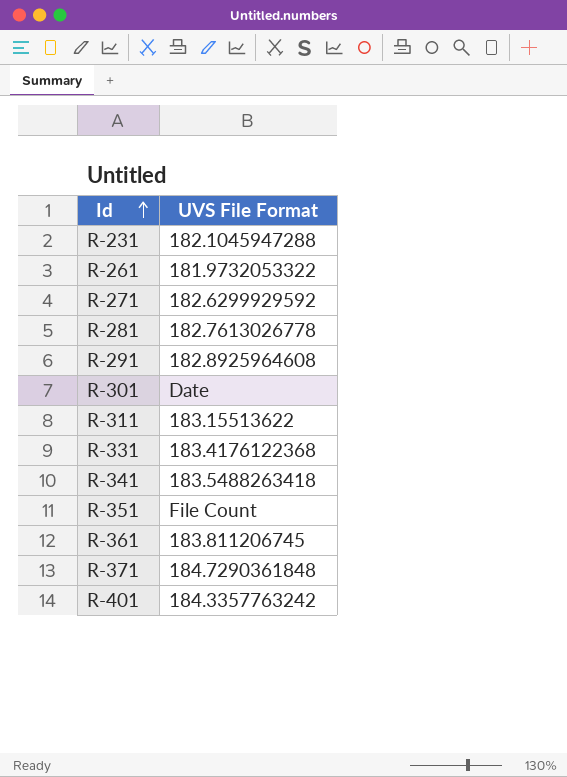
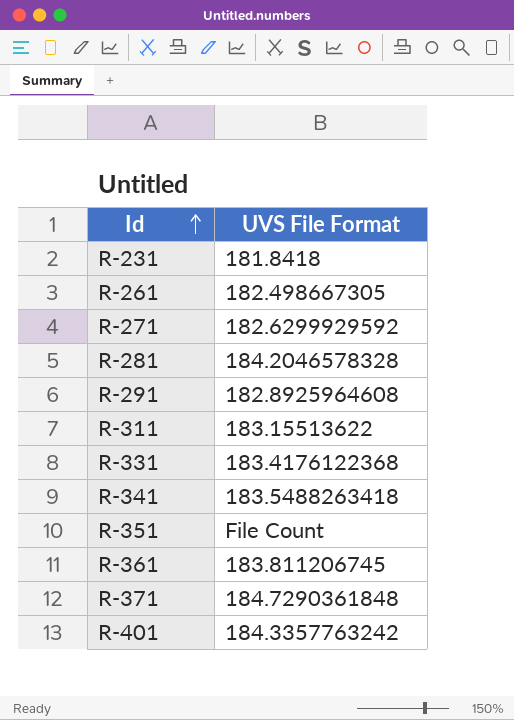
row R-301: Date -> none
R-231 | UVS File Format: 182.1045947288 -> 181.8418
R-261 | UVS File Format: 181.9732053322 -> 182.498667305
R-281 | UVS File Format: 182.7613026778 -> 184.2046578328

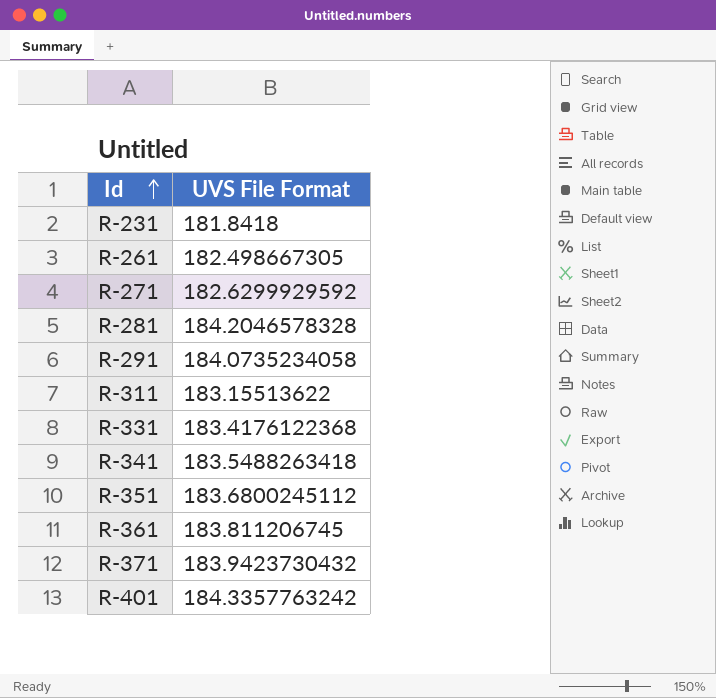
R-291 | UVS File Format: 182.8925964608 -> 184.0735234058
R-351 | UVS File Format: File Count -> 183.6800245112
R-371 | UVS File Format: 184.7290361848 -> 183.9423730432

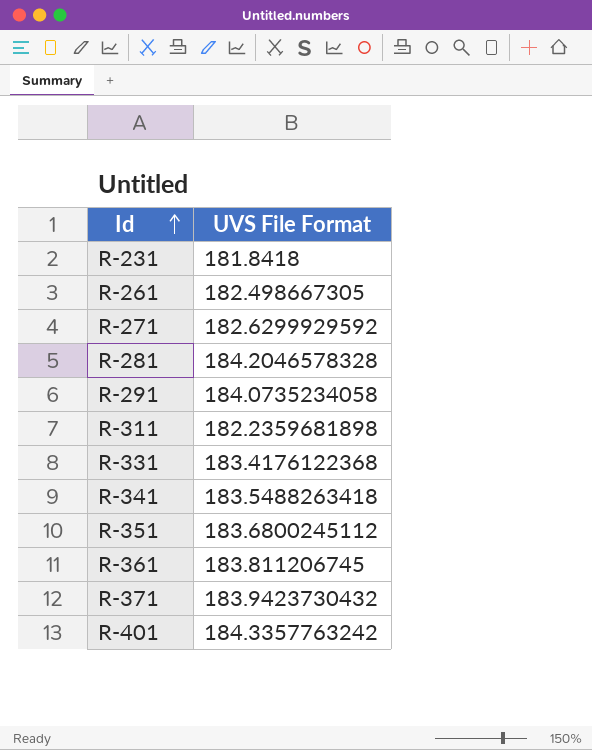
R-311 | UVS File Format: 183.15513622 -> 182.2359681898

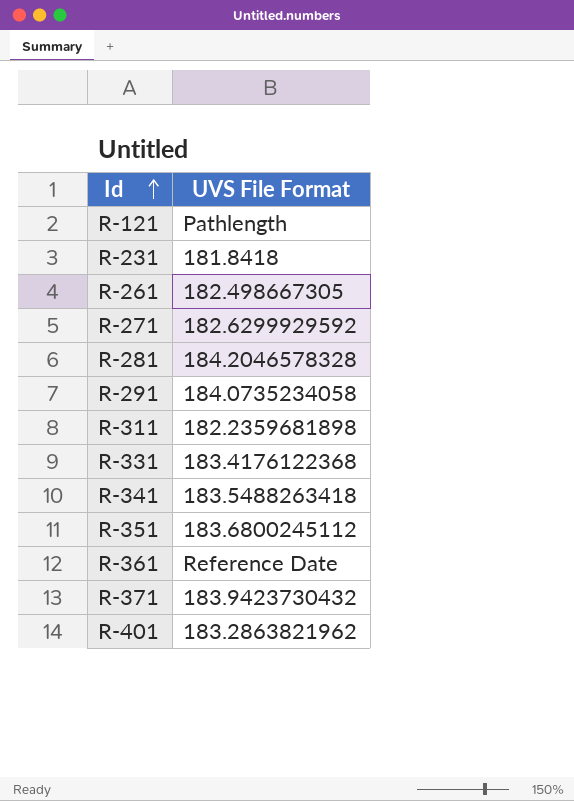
row R-121: none -> Pathlength
R-361 | UVS File Format: 183.811206745 -> Reference Date
R-401 | UVS File Format: 184.3357763242 -> 183.2863821962

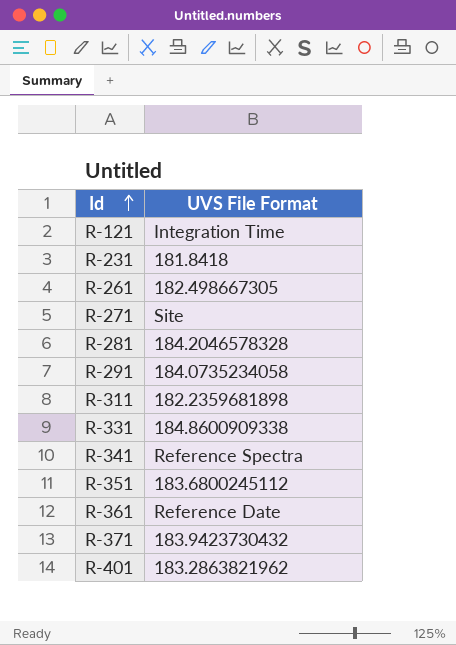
R-121 | UVS File Format: Pathlength -> Integration Time
R-271 | UVS File Format: 182.6299929592 -> Site
R-331 | UVS File Format: 183.4176122368 -> 184.8600909338
R-341 | UVS File Format: 183.5488263418 -> Reference Spectra

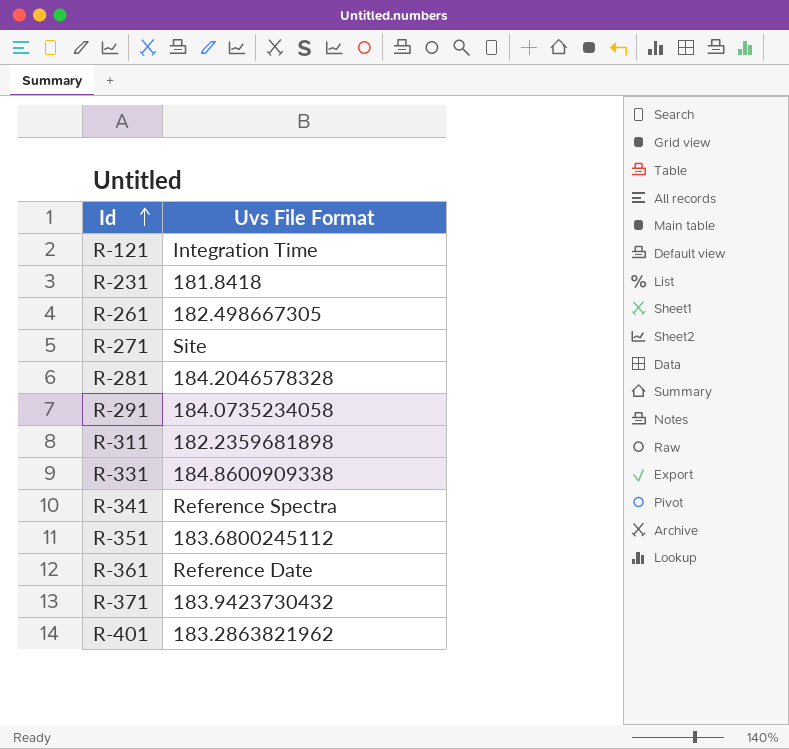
column name: UVS File Format -> Uvs File Format

